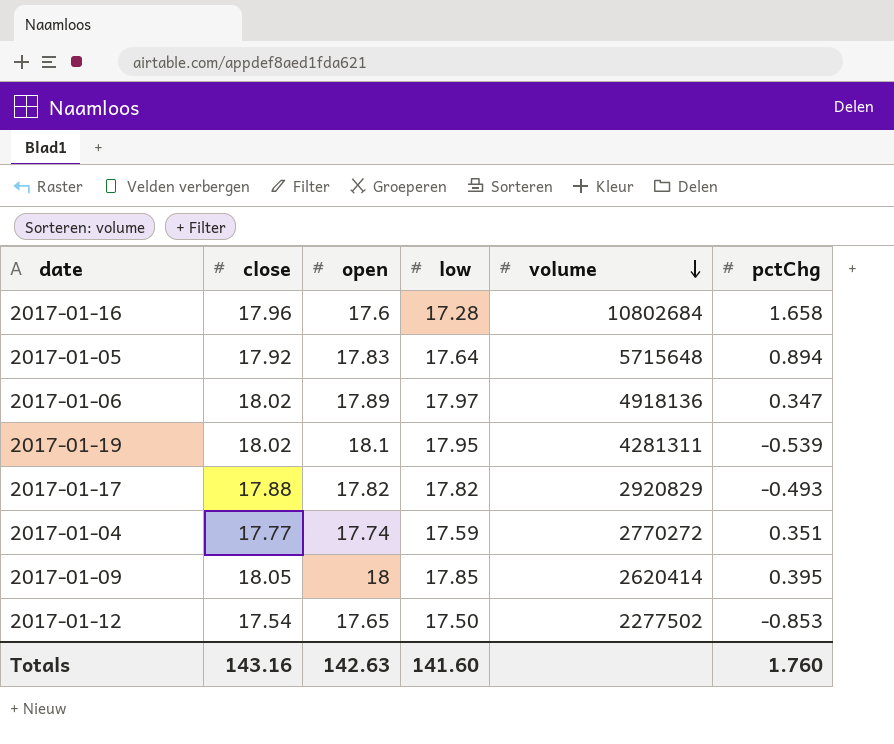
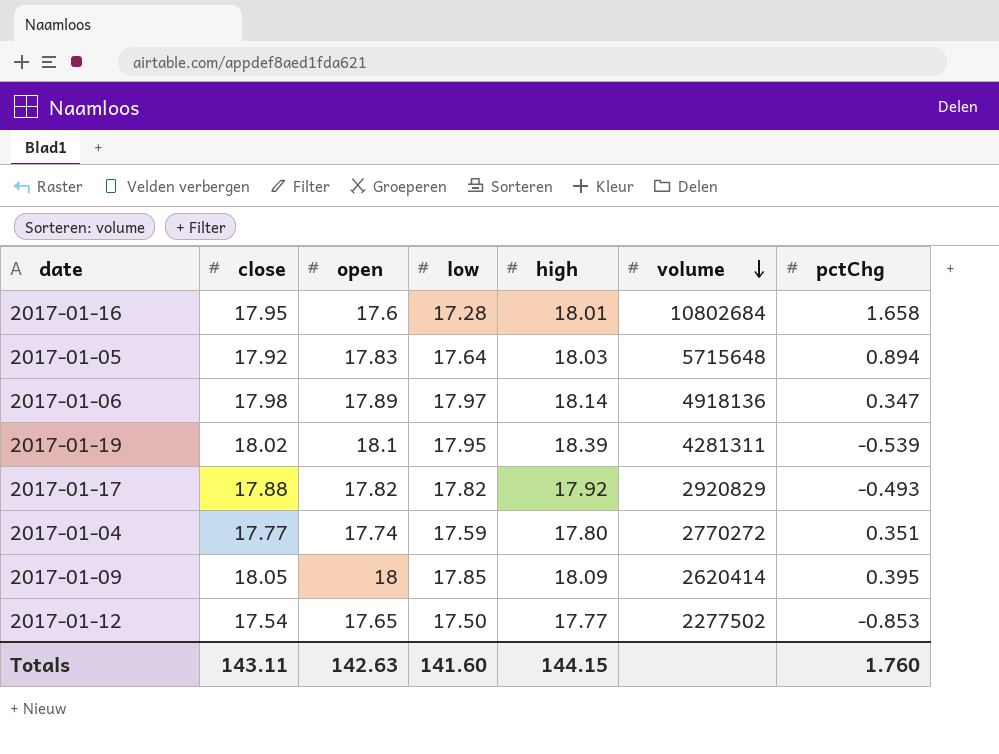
column high | position: none -> 5
2017-01-16 | close: 17.96 -> 17.95
2017-01-06 | close: 18.02 -> 17.98
Totals | close: 143.16 -> 143.11

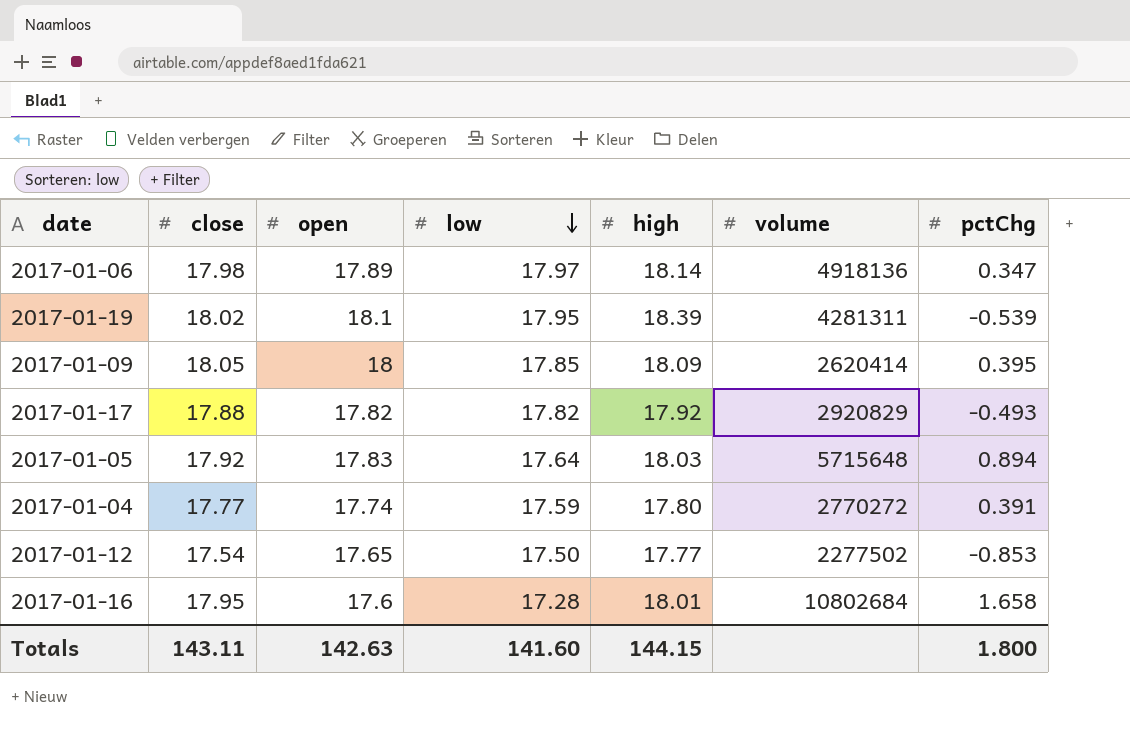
row order: volume descending -> low descending
2017-01-04 | pctChg: 0.351 -> 0.391
Totals | pctChg: 1.760 -> 1.800

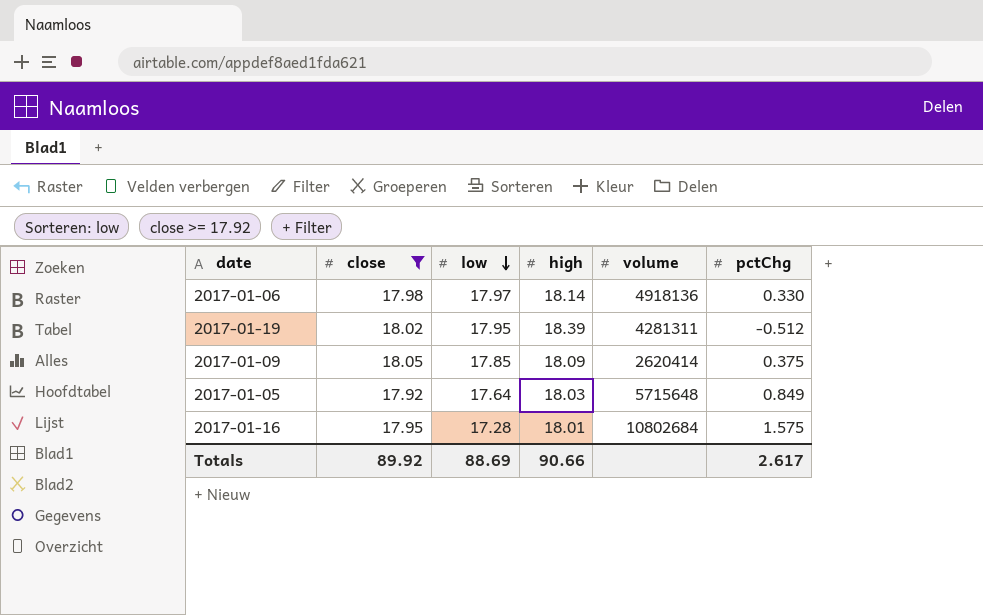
filter: none -> close >= 17.92
column open | position: 3 -> none
2017-01-06 | pctChg: 0.347 -> 0.330
2017-01-19 | pctChg: -0.539 -> -0.512
2017-01-09 | pctChg: 0.395 -> 0.375
2017-01-05 | pctChg: 0.894 -> 0.849
2017-01-16 | pctChg: 1.658 -> 1.575
Totals | close: 143.11 -> 89.92
Totals | low: 141.60 -> 88.69
Totals | high: 144.15 -> 90.66
Totals | pctChg: 1.800 -> 2.617

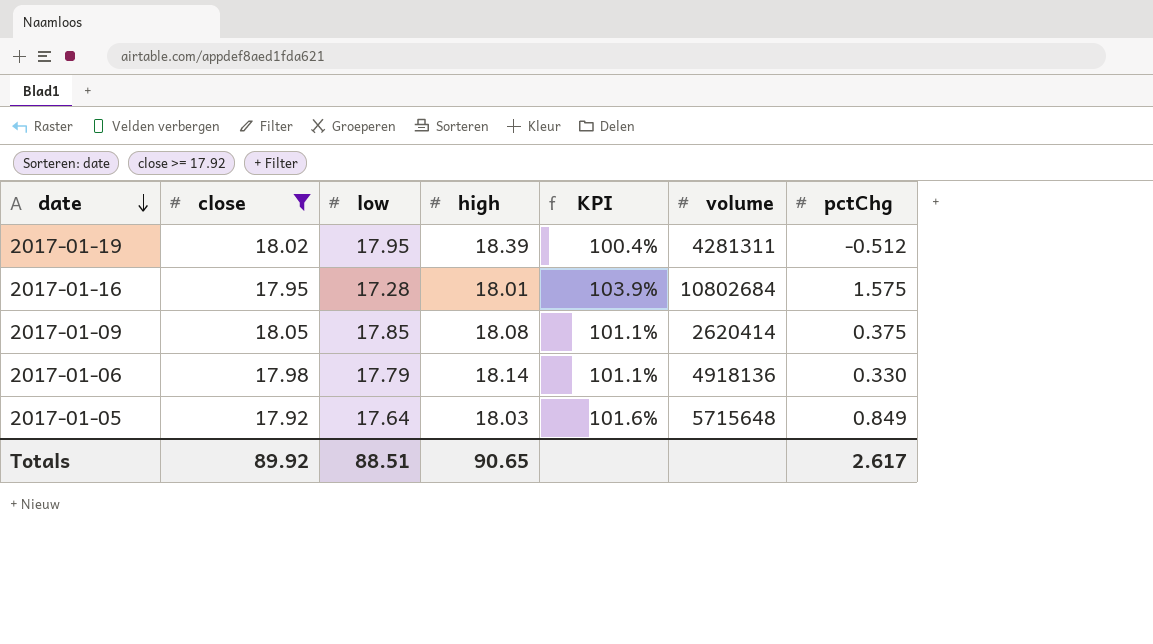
row order: low descending -> date descending
column KPI | formula: none -> [close] / [low]
2017-01-09 | high: 18.09 -> 18.08
2017-01-06 | low: 17.97 -> 17.79
Totals | low: 88.69 -> 88.51
Totals | high: 90.66 -> 90.65

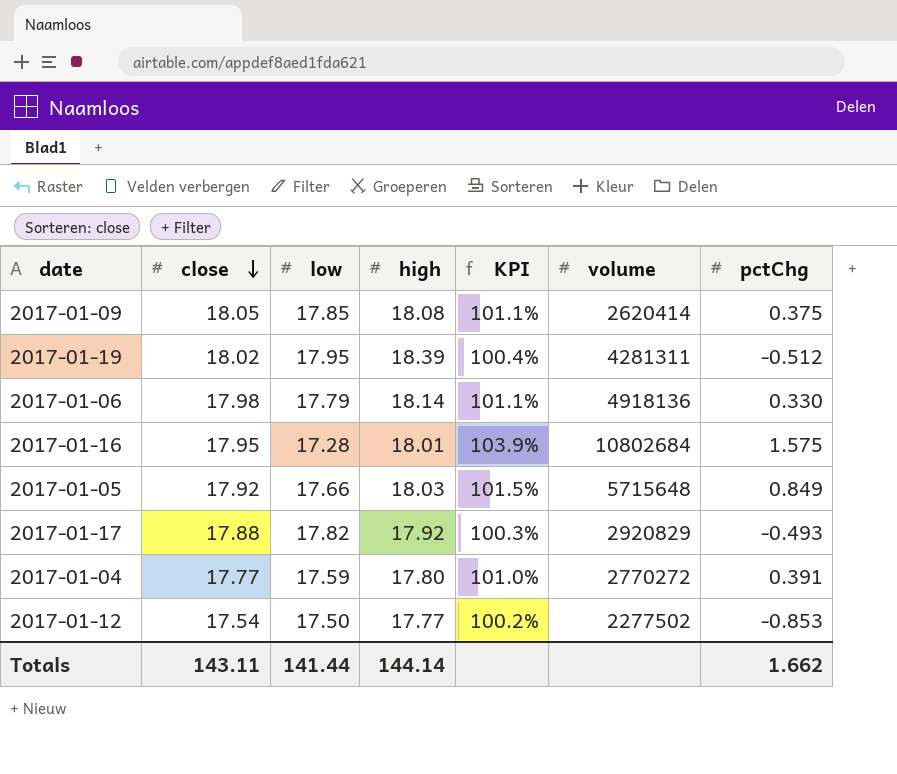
filter: close >= 17.92 -> none
row order: date descending -> close descending
2017-01-05 | low: 17.64 -> 17.66
2017-01-05 | KPI: 101.6% -> 101.5%
Totals | close: 89.92 -> 143.11
Totals | low: 88.51 -> 141.44
Totals | high: 90.65 -> 144.14
Totals | pctChg: 2.617 -> 1.662

